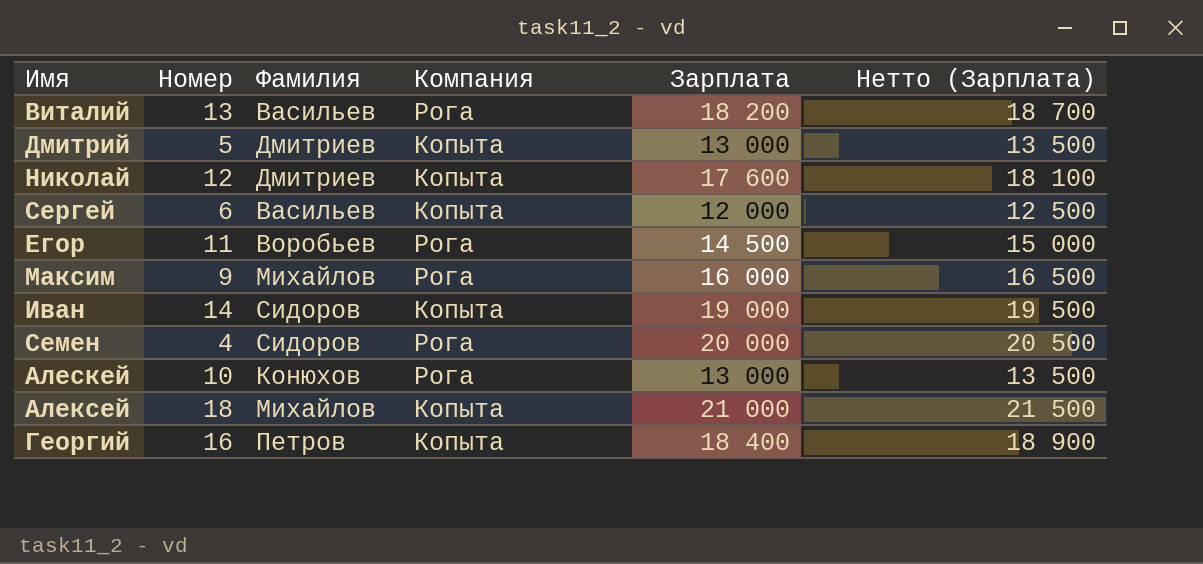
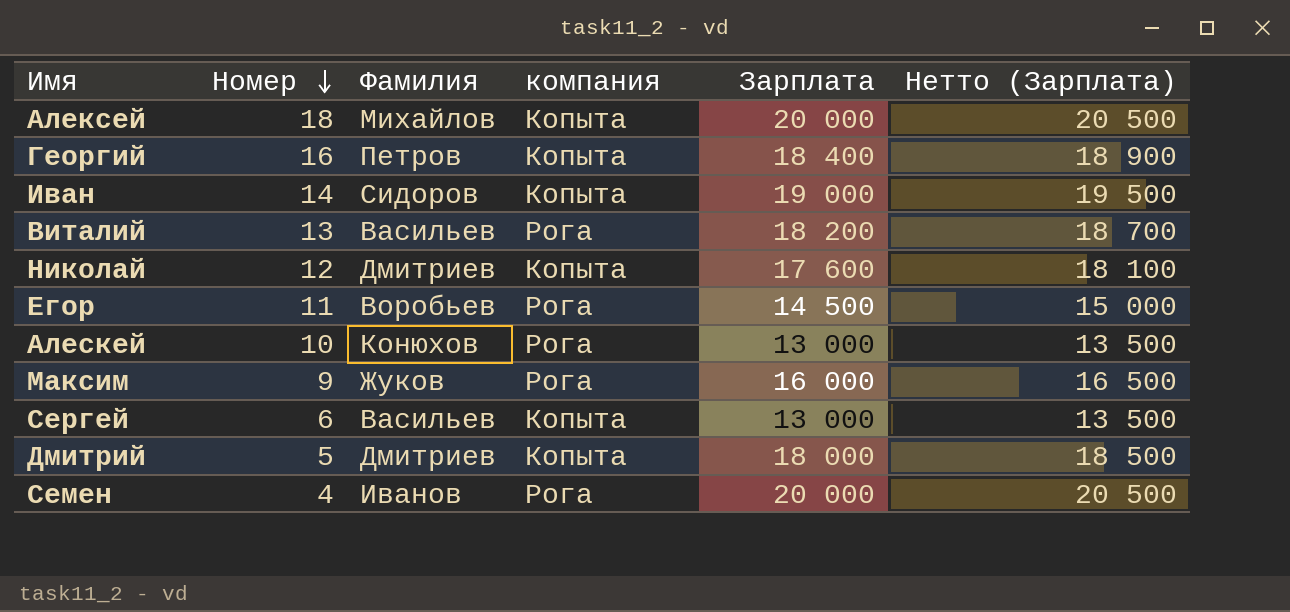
row order: none -> Номер descending
column name: Компания -> компания
Алексей | Зарплата: 21 000 -> 20 000
Алексей | Нетто (Зарплата): 21 500 -> 20 500
Максим | Фамилия: Михайлов -> Жуков
Сергей | Зарплата: 12 000 -> 13 000
Сергей | Нетто (Зарплата): 12 500 -> 13 500
Дмитрий | Зарплата: 13 000 -> 18 000
Дмитрий | Нетто (Зарплата): 13 500 -> 18 500
Семен | Фамилия: Сидоров -> Иванов

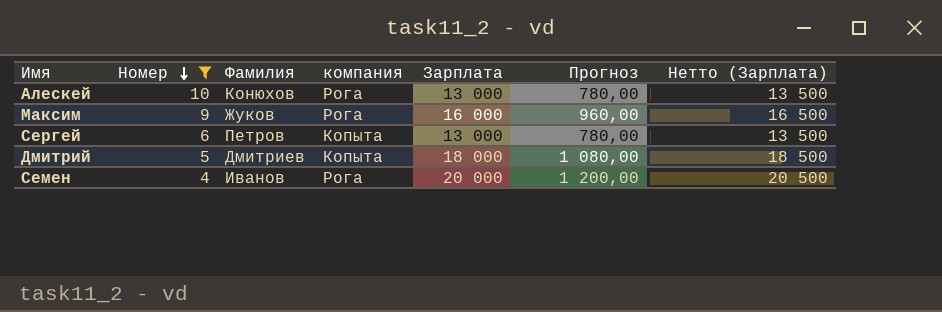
filter: none -> Номер <= 10
column Прогноз | formula: none -> [Зарплата] * 0,06
Сергей | Фамилия: Васильев -> Петров

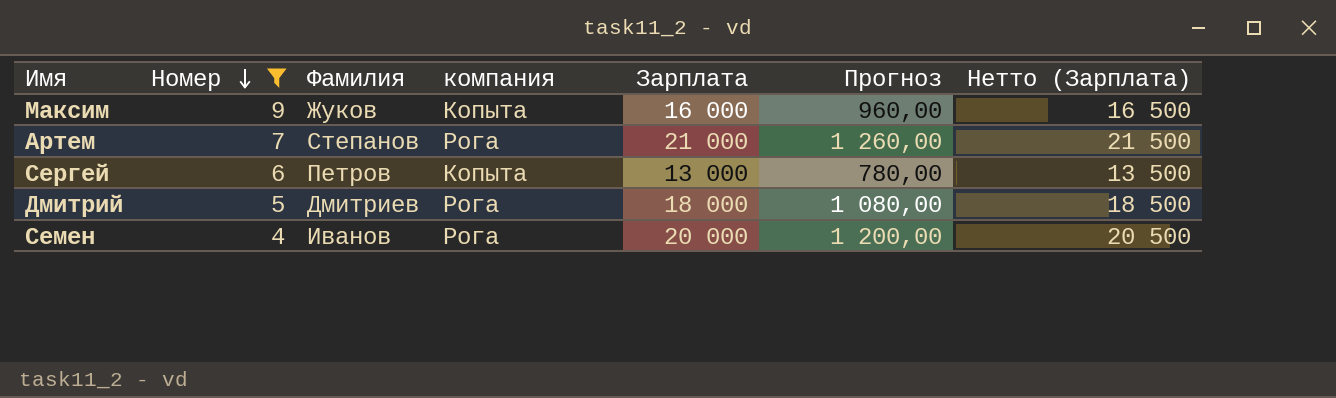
row Алескей: 10 | Конюхов | Рога | 13 000 | 780,00 | 13 500 -> none
Максим | компания: Рога -> Копыта
row Артем: none -> 7 | Степанов | Рога | 21 000 | 1 260,00 | 21 500
Дмитрий | компания: Копыта -> Рога

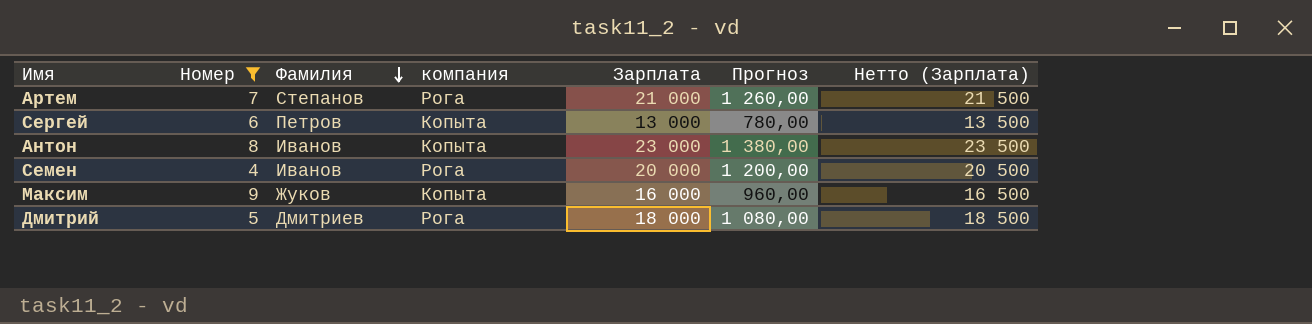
row order: Номер descending -> Фамилия descending
row Антон: none -> 8 | Иванов | Копыта | 23 000 | 1 380,00 | 23 500

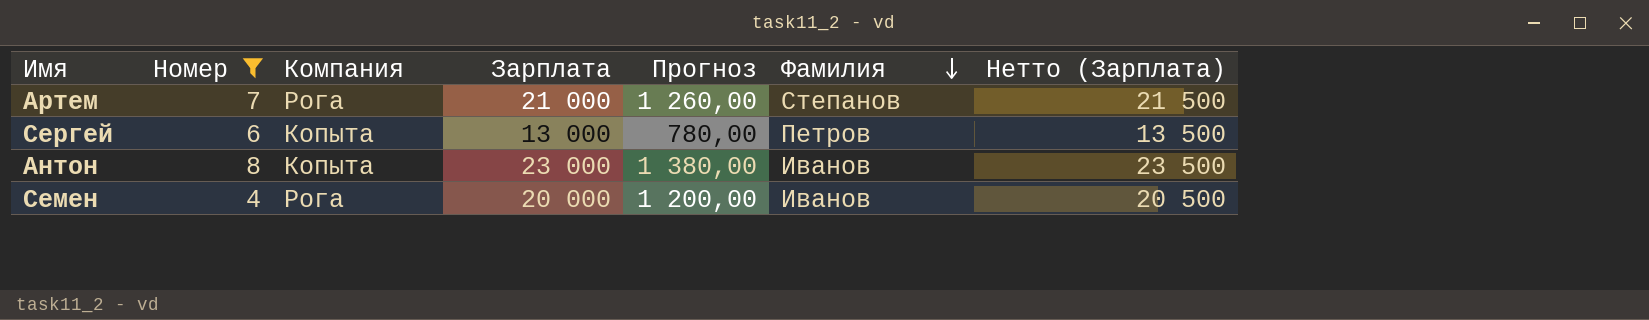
column name: компания -> Компания
column Фамилия | position: 3 -> 6
row Максим: 9 | Жуков | Копыта | 16 000 | 960,00 | 16 500 -> none
row Дмитрий: 5 | Дмитриев | Рога | 18 000 | 1 080,00 | 18 500 -> none

